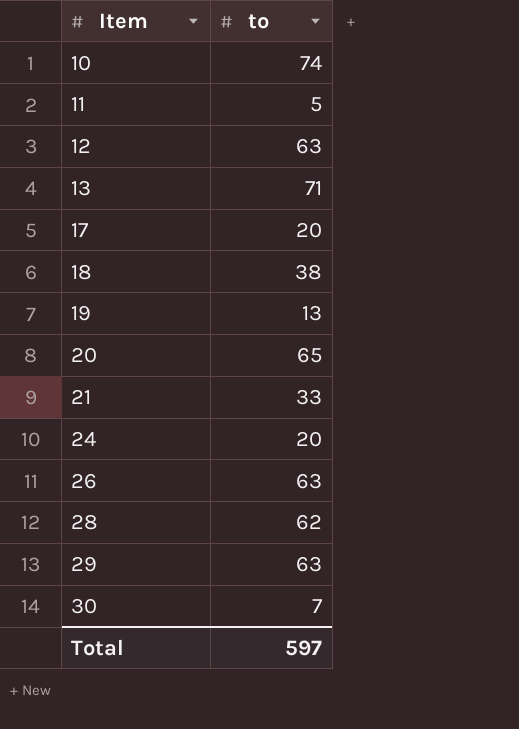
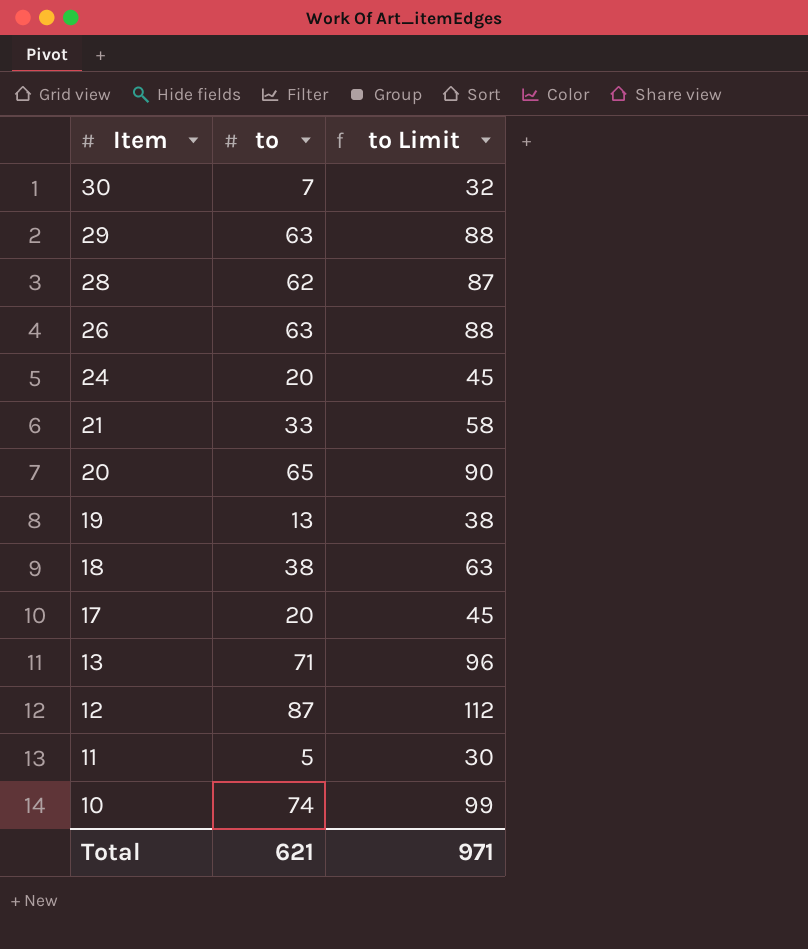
row order: Item ascending -> Item descending
column to Limit | formula: none -> [to] + 25
12 | to: 63 -> 87
Total | to: 597 -> 621

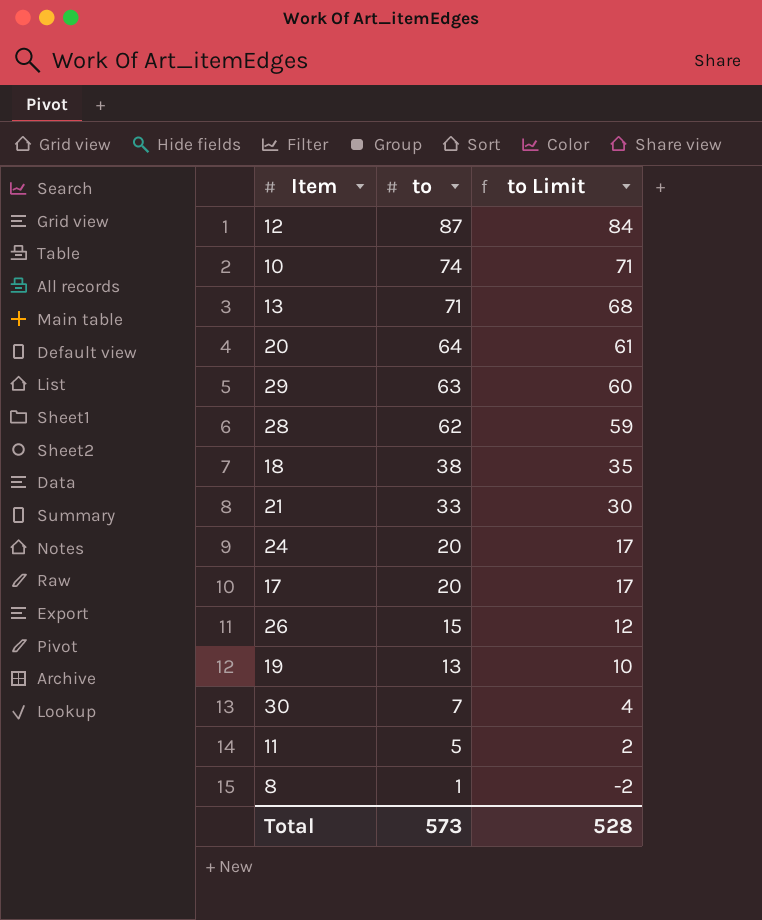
row order: Item descending -> to descending
column to Limit | formula: [to] + 25 -> [to] - 3
20 | to: 65 -> 64
26 | to: 63 -> 15
row 8: none -> 1 | -2
Total | to: 621 -> 573
Total | to Limit: 971 -> 528

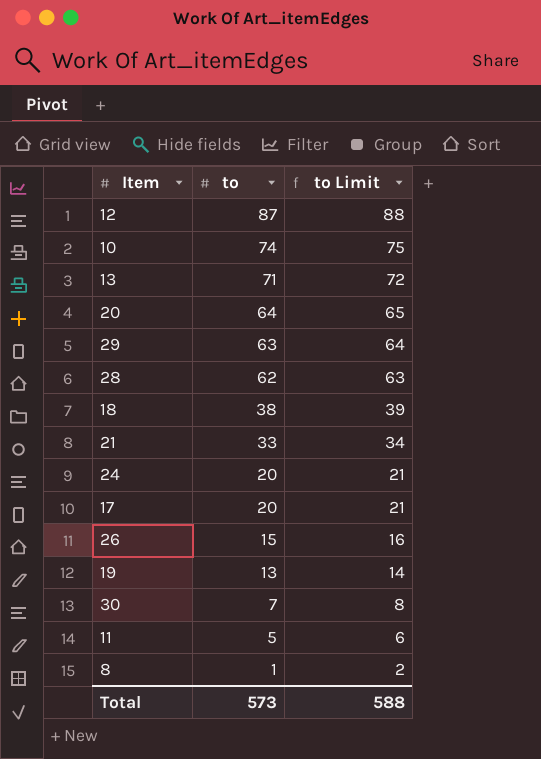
column to Limit | formula: [to] - 3 -> [to] + 1
Total | to Limit: 528 -> 588

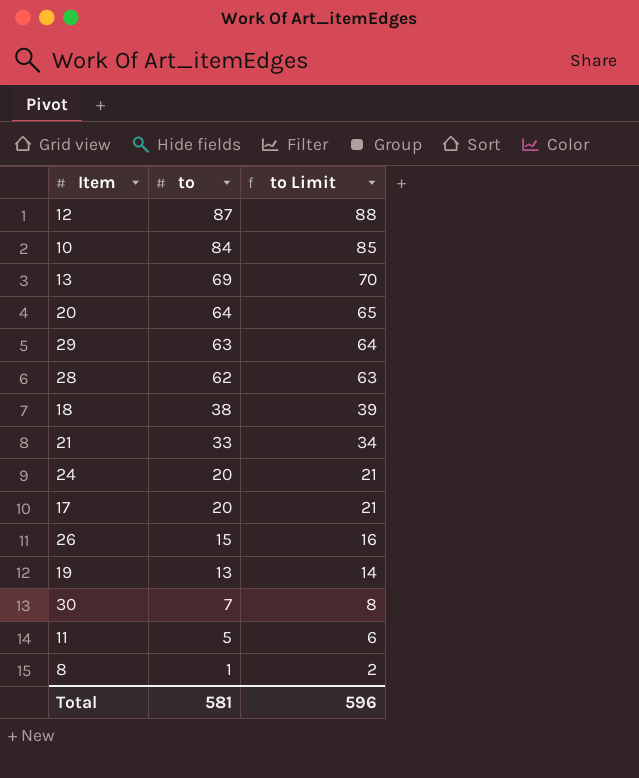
10 | to: 74 -> 84
10 | to Limit: 75 -> 85
13 | to: 71 -> 69
13 | to Limit: 72 -> 70
Total | to: 573 -> 581
Total | to Limit: 588 -> 596

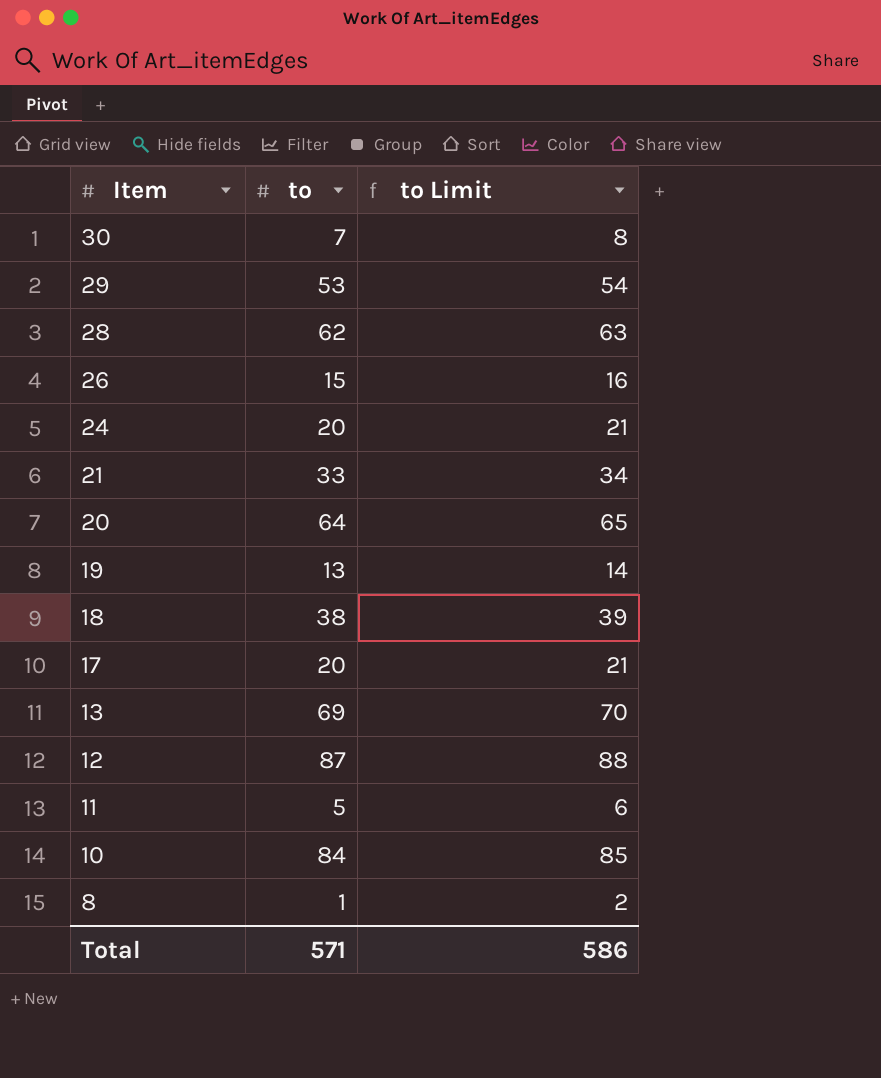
row order: to descending -> Item descending
29 | to: 63 -> 53
29 | to Limit: 64 -> 54
Total | to: 581 -> 571
Total | to Limit: 596 -> 586

